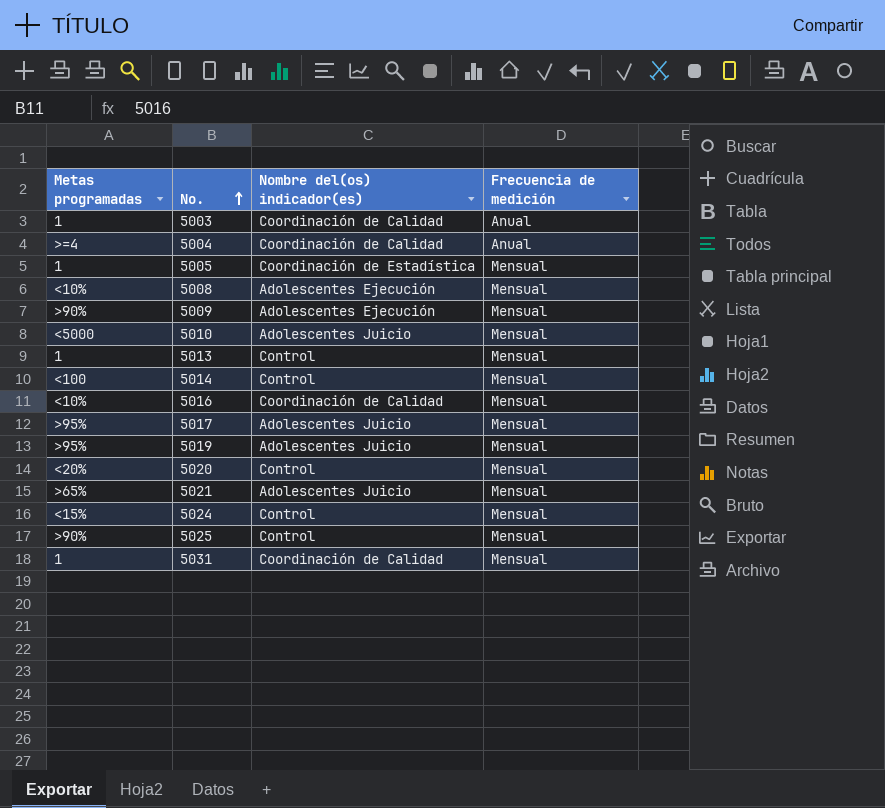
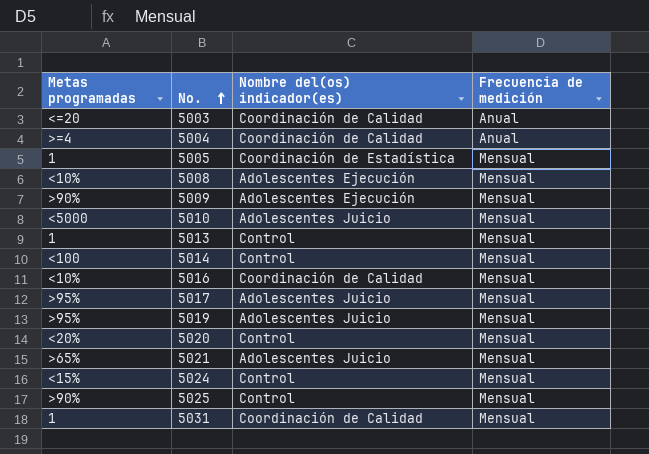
5003 | Metas programadas: 1 -> <=20

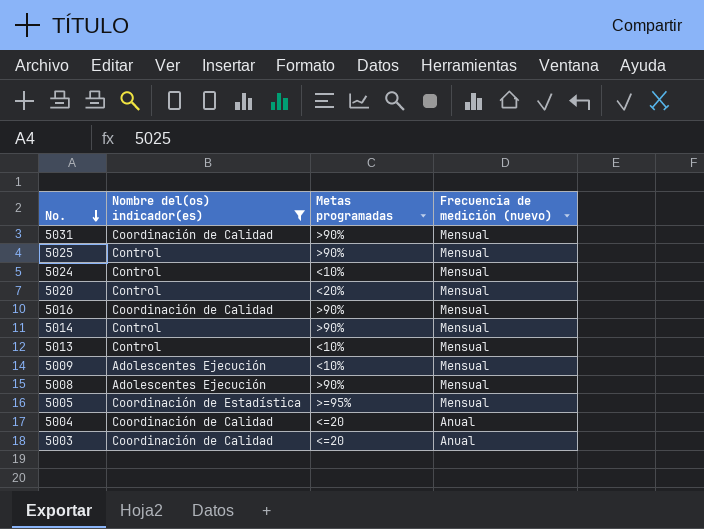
filter: none -> Nombre del(os) indicador(es) != Adolescentes Juicio
row order: No. ascending -> No. descending
column Metas programadas | position: 1 -> 3
column name: Frecuencia de medición -> Frecuencia de medición (nuevo)
5031 | Metas programadas: 1 -> >90%
5024 | Metas programadas: <15% -> <10%
5016 | Metas programadas: <10% -> >90%
5014 | Metas programadas: <100 -> >90%
5013 | Metas programadas: 1 -> <10%
5009 | Metas programadas: >90% -> <10%
5008 | Metas programadas: <10% -> >90%
5005 | Metas programadas: 1 -> >=95%
5004 | Metas programadas: >=4 -> <=20

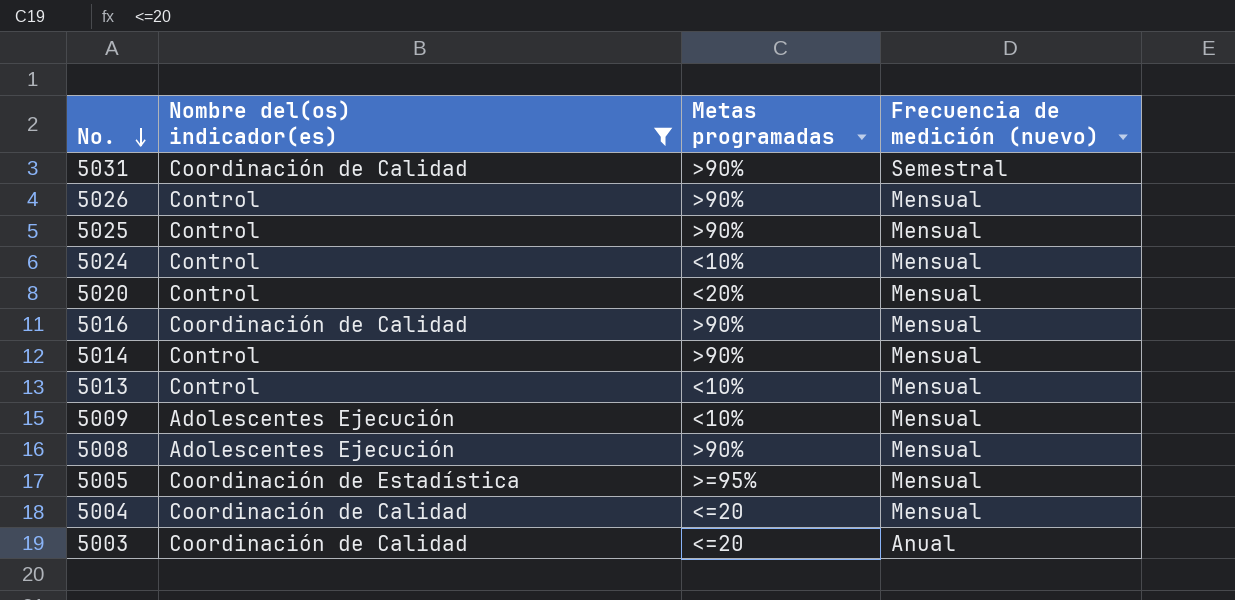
5031 | Frecuencia de medición (nuevo): Mensual -> Semestral
row 5026: none -> Control | >90% | Mensual
5004 | Frecuencia de medición (nuevo): Anual -> Mensual

